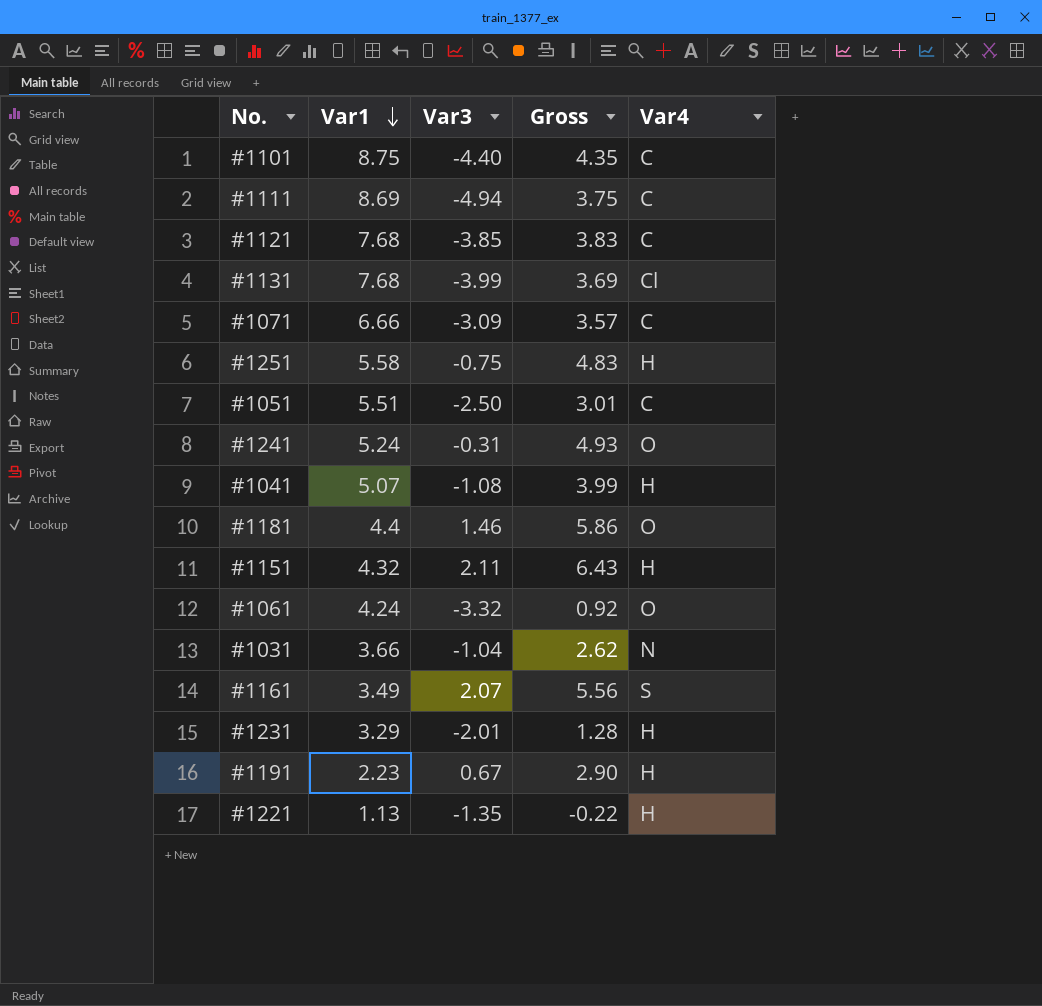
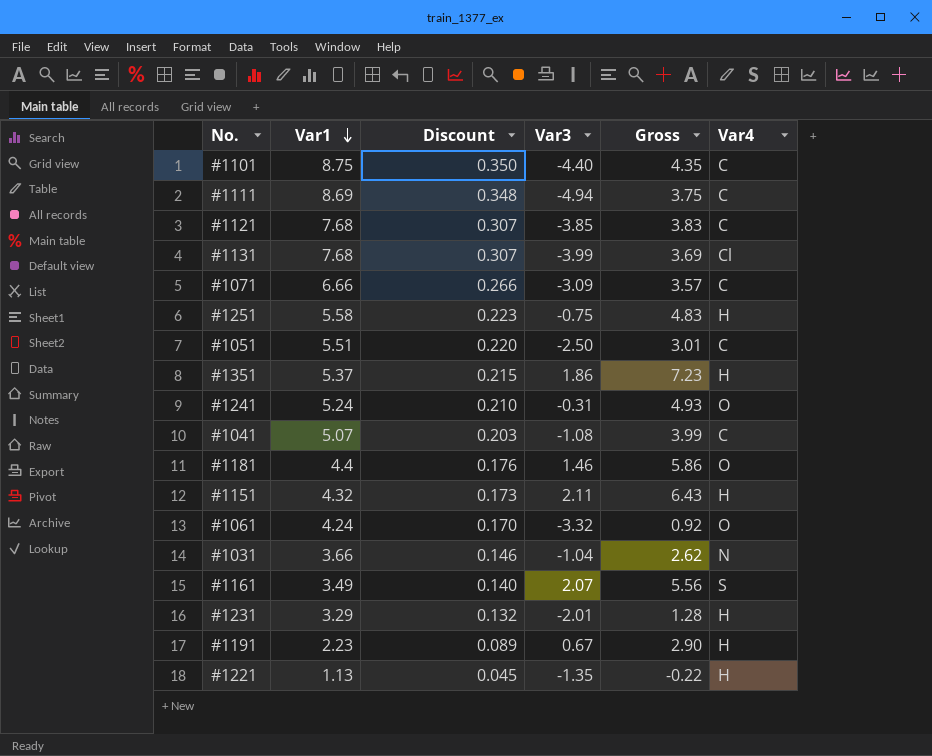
column Discount | formula: none -> [Var1] * 0.04
row #1351: none -> 5.37 | 0.215 | 1.86 | 7.23 | H
#1041 | Var4: H -> C

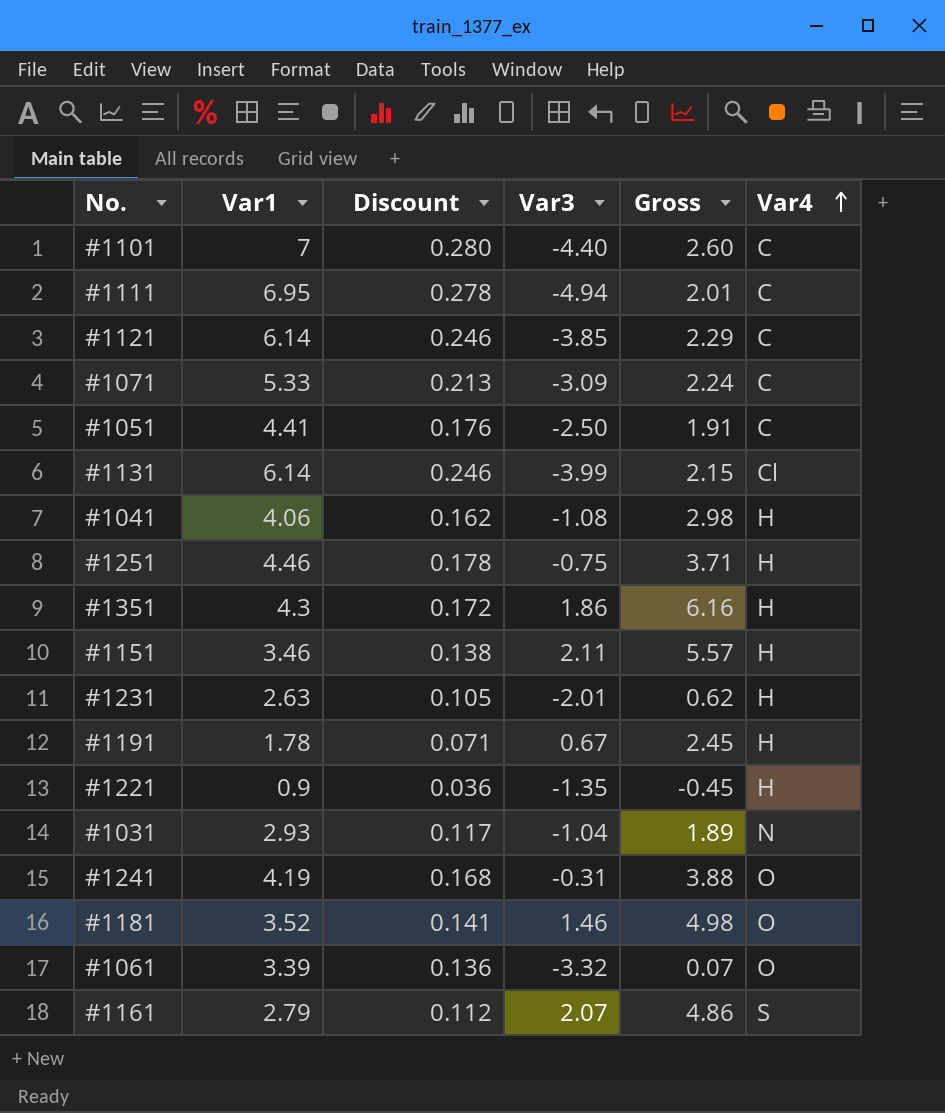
row order: Var1 descending -> Var4 ascending
#1101 | Var1: 8.75 -> 7
#1101 | Discount: 0.350 -> 0.280
#1101 | Gross: 4.35 -> 2.60
#1111 | Var1: 8.69 -> 6.95
#1111 | Discount: 0.348 -> 0.278
#1111 | Gross: 3.75 -> 2.01
#1121 | Var1: 7.68 -> 6.14
#1121 | Discount: 0.307 -> 0.246
#1121 | Gross: 3.83 -> 2.29
#1071 | Var1: 6.66 -> 5.33
#1071 | Discount: 0.266 -> 0.213
#1071 | Gross: 3.57 -> 2.24
#1051 | Var1: 5.51 -> 4.41
#1051 | Discount: 0.220 -> 0.176
#1051 | Gross: 3.01 -> 1.91
#1131 | Var1: 7.68 -> 6.14
#1131 | Discount: 0.307 -> 0.246
#1131 | Gross: 3.69 -> 2.15
#1041 | Var1: 5.07 -> 4.06
#1041 | Discount: 0.203 -> 0.162
#1041 | Gross: 3.99 -> 2.98
#1041 | Var4: C -> H
#1251 | Var1: 5.58 -> 4.46
#1251 | Discount: 0.223 -> 0.178
#1251 | Gross: 4.83 -> 3.71
#1351 | Var1: 5.37 -> 4.3
#1351 | Discount: 0.215 -> 0.172
#1351 | Gross: 7.23 -> 6.16
#1151 | Var1: 4.32 -> 3.46
#1151 | Discount: 0.173 -> 0.138
#1151 | Gross: 6.43 -> 5.57
#1231 | Var1: 3.29 -> 2.63
#1231 | Discount: 0.132 -> 0.105
#1231 | Gross: 1.28 -> 0.62
#1191 | Var1: 2.23 -> 1.78
#1191 | Discount: 0.089 -> 0.071
#1191 | Gross: 2.90 -> 2.45
#1221 | Var1: 1.13 -> 0.9
#1221 | Discount: 0.045 -> 0.036
#1221 | Gross: -0.22 -> -0.45
#1031 | Var1: 3.66 -> 2.93
#1031 | Discount: 0.146 -> 0.117
#1031 | Gross: 2.62 -> 1.89
#1241 | Var1: 5.24 -> 4.19
#1241 | Discount: 0.210 -> 0.168
#1241 | Gross: 4.93 -> 3.88
#1181 | Var1: 4.4 -> 3.52
#1181 | Discount: 0.176 -> 0.141
#1181 | Gross: 5.86 -> 4.98
#1061 | Var1: 4.24 -> 3.39
#1061 | Discount: 0.170 -> 0.136
#1061 | Gross: 0.92 -> 0.07
#1161 | Var1: 3.49 -> 2.79
#1161 | Discount: 0.140 -> 0.112
#1161 | Gross: 5.56 -> 4.86

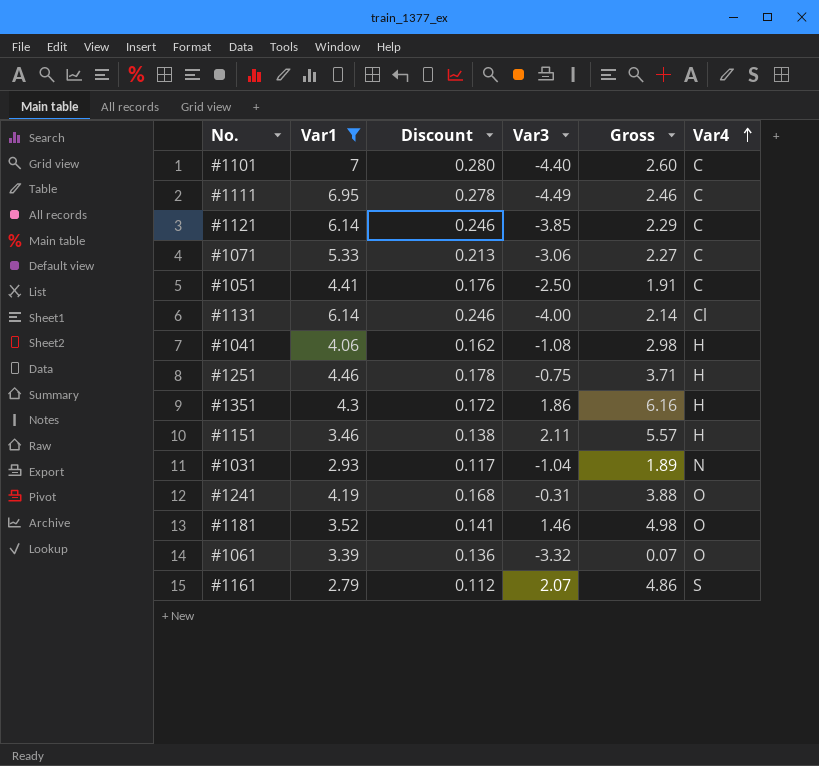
filter: none -> Var1 >= 2.79
#1111 | Var3: -4.94 -> -4.49
#1111 | Gross: 2.01 -> 2.46
#1071 | Var3: -3.09 -> -3.06
#1071 | Gross: 2.24 -> 2.27
#1131 | Var3: -3.99 -> -4.00
#1131 | Gross: 2.15 -> 2.14

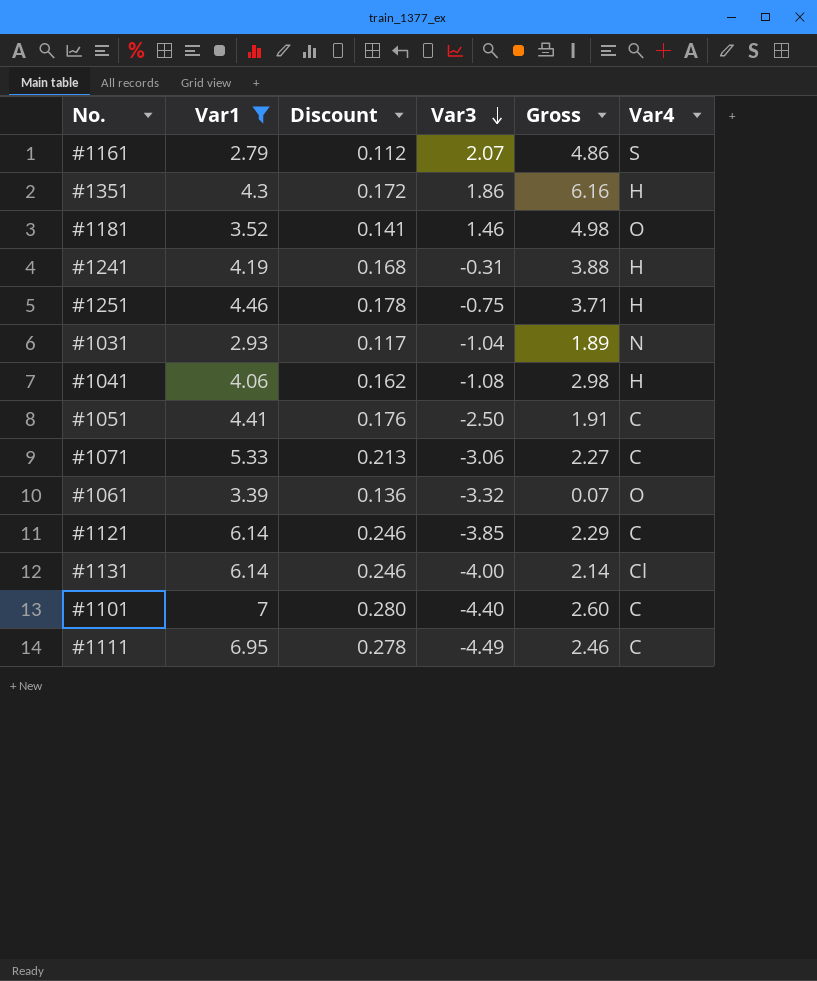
row order: Var4 ascending -> Var3 descending
row #1151: 3.46 | 0.138 | 2.11 | 5.57 | H -> none
#1241 | Var4: O -> H

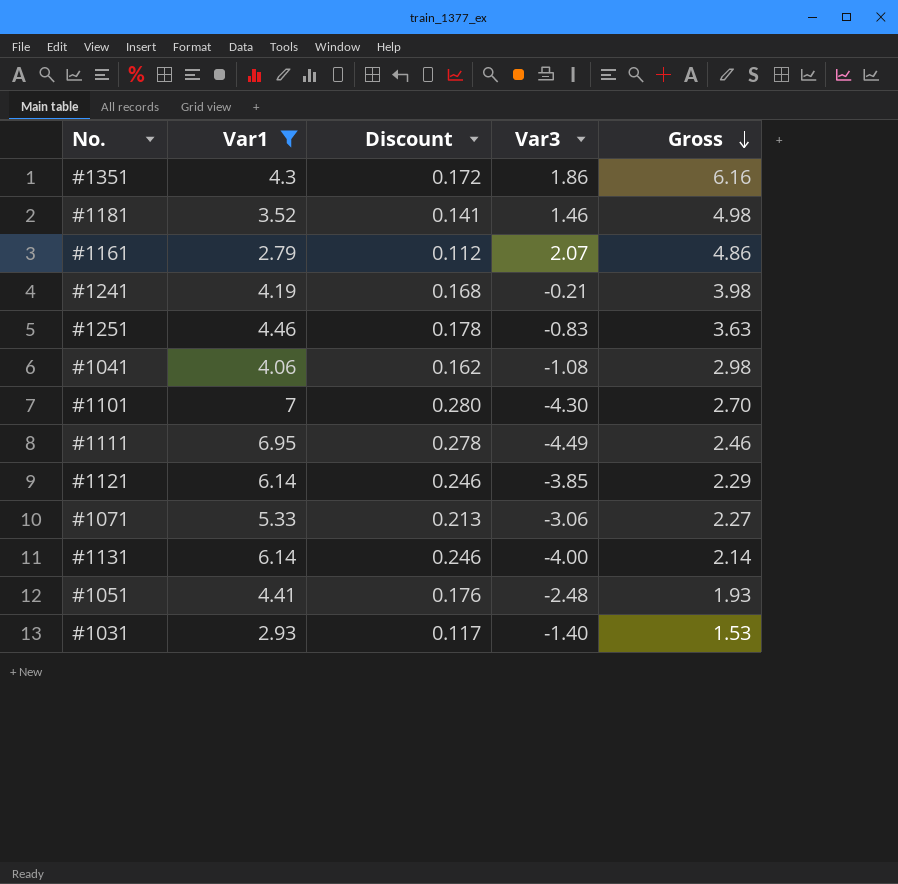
row order: Var3 descending -> Gross descending
column Var4 | position: 6 -> none
row #1061: 3.39 | 0.136 | -3.32 | 0.07 | O -> none
#1241 | Var3: -0.31 -> -0.21
#1241 | Gross: 3.88 -> 3.98
#1251 | Var3: -0.75 -> -0.83
#1251 | Gross: 3.71 -> 3.63
#1101 | Var3: -4.40 -> -4.30
#1101 | Gross: 2.60 -> 2.70
#1051 | Var3: -2.50 -> -2.48
#1051 | Gross: 1.91 -> 1.93
#1031 | Var3: -1.04 -> -1.40
#1031 | Gross: 1.89 -> 1.53

